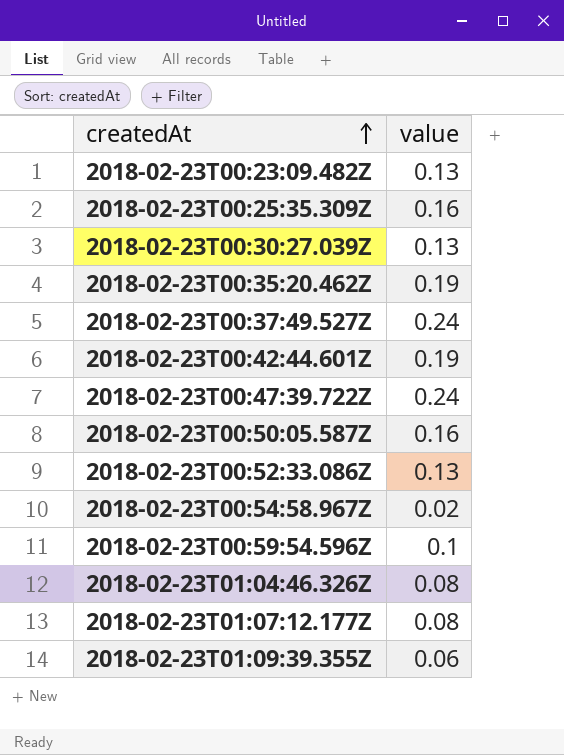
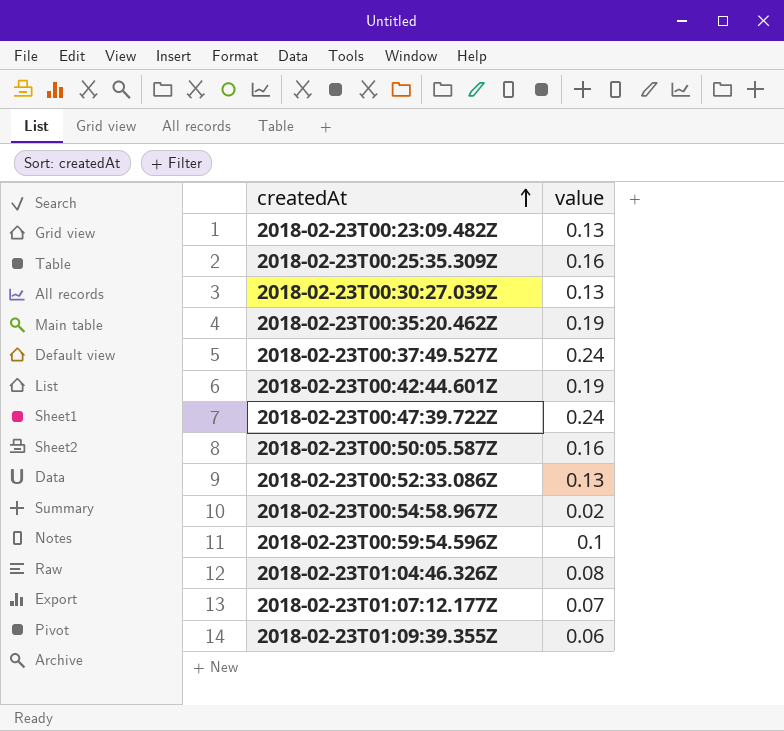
2018-02-23T01:07:12.177Z | value: 0.08 -> 0.07

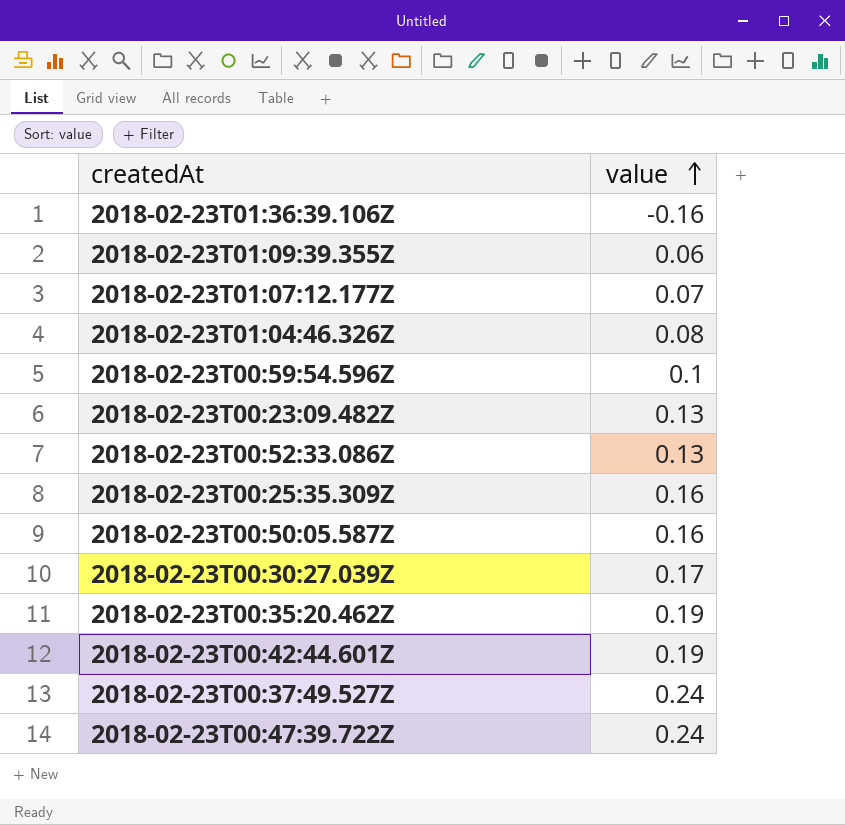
row order: createdAt ascending -> value ascending
row 2018-02-23T00:54:58.967Z: 0.02 -> none
row 2018-02-23T01:36:39.106Z: none -> -0.16
2018-02-23T00:30:27.039Z | value: 0.13 -> 0.17

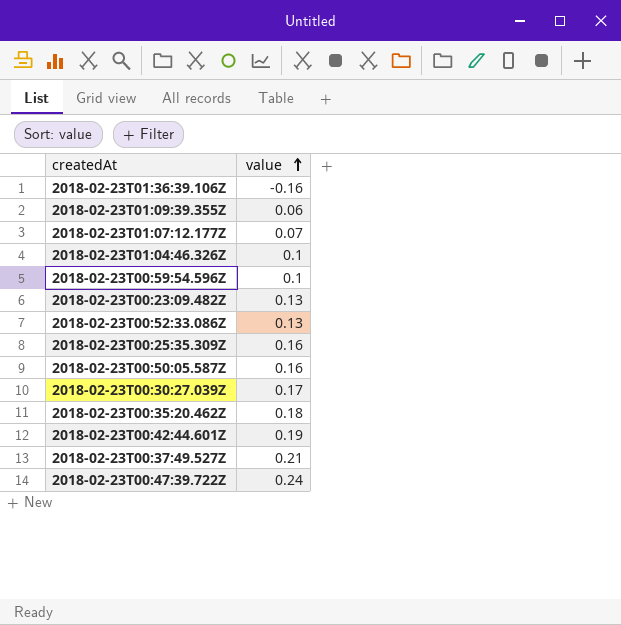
2018-02-23T01:04:46.326Z | value: 0.08 -> 0.1
2018-02-23T00:35:20.462Z | value: 0.19 -> 0.18
2018-02-23T00:37:49.527Z | value: 0.24 -> 0.21

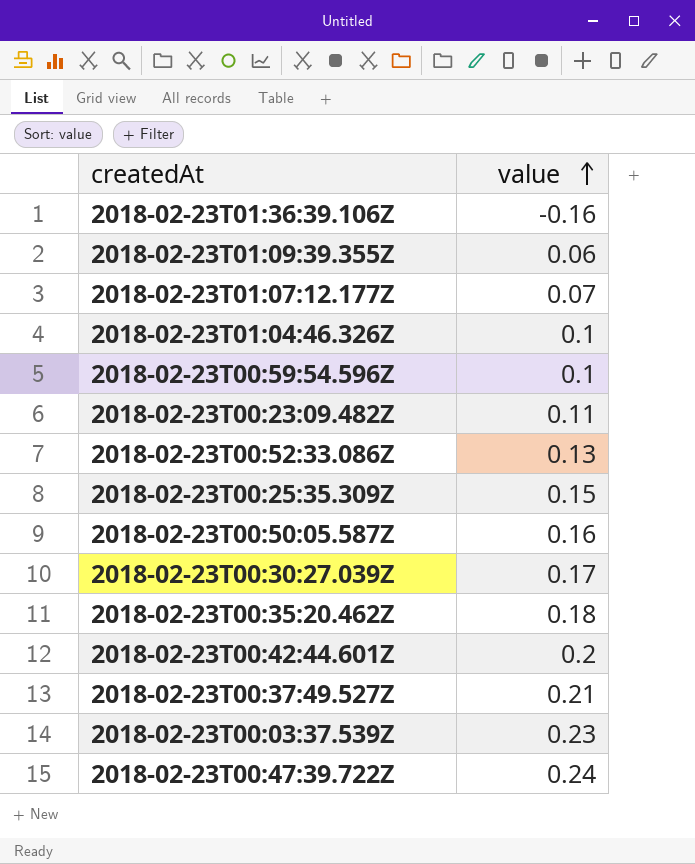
2018-02-23T00:23:09.482Z | value: 0.13 -> 0.11
2018-02-23T00:25:35.309Z | value: 0.16 -> 0.15
2018-02-23T00:42:44.601Z | value: 0.19 -> 0.2
row 2018-02-23T00:03:37.539Z: none -> 0.23

